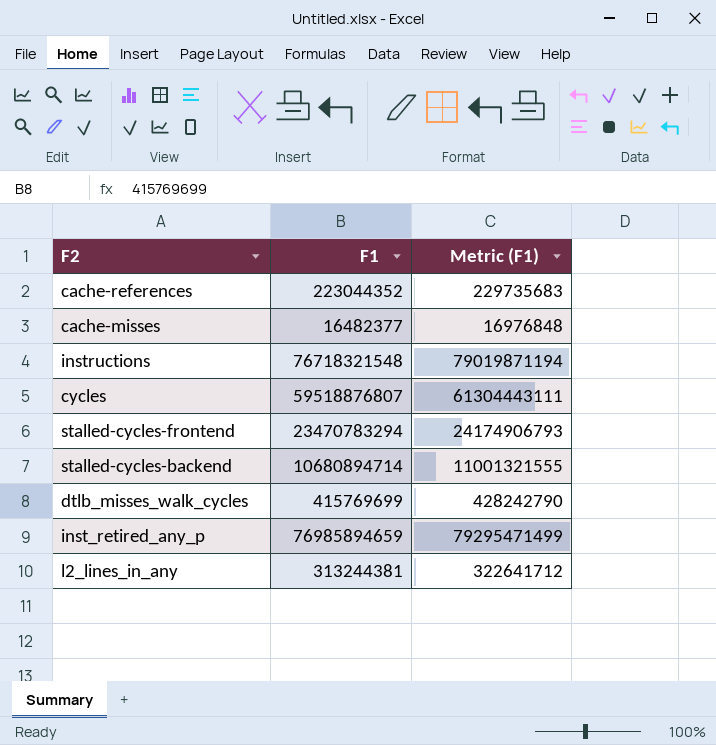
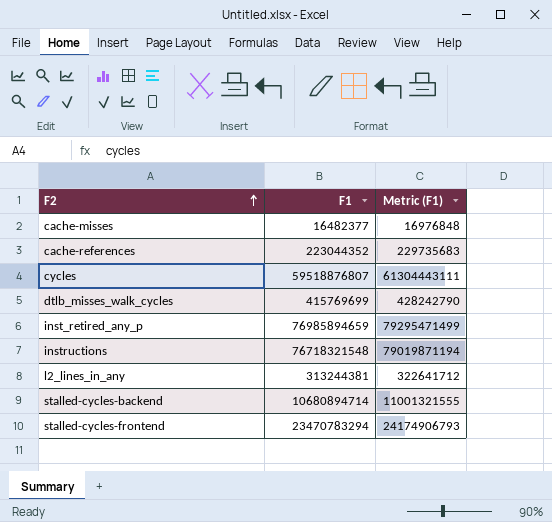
row order: none -> F2 ascending

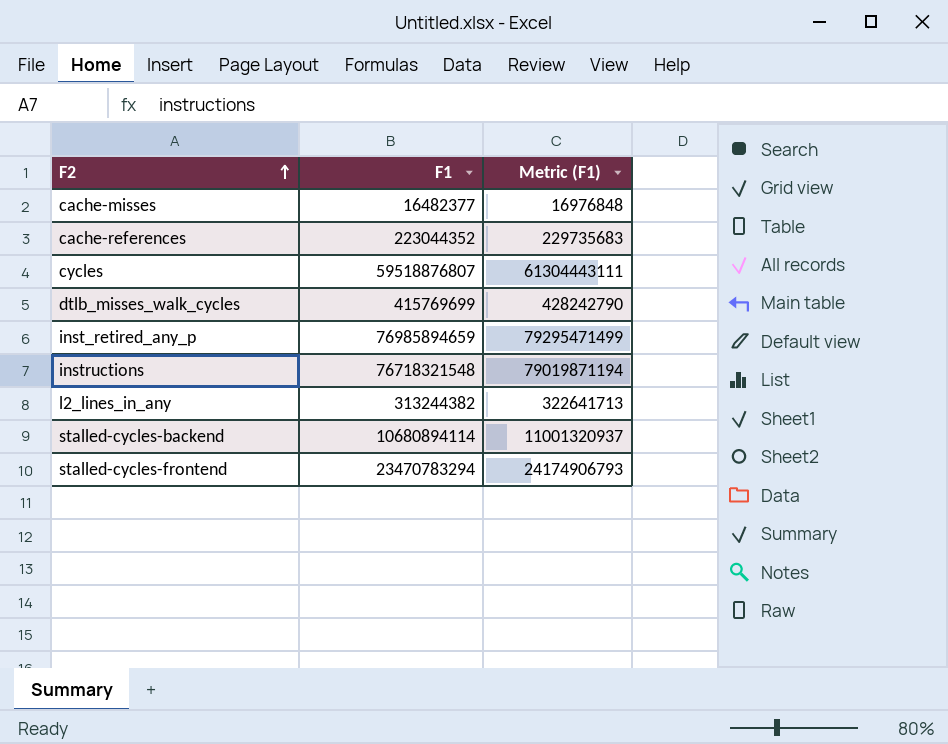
l2_lines_in_any | F1: 313244381 -> 313244382
l2_lines_in_any | Metric (F1): 322641712 -> 322641713
stalled-cycles-backend | F1: 10680894714 -> 10680894114
stalled-cycles-backend | Metric (F1): 11001321555 -> 11001320937

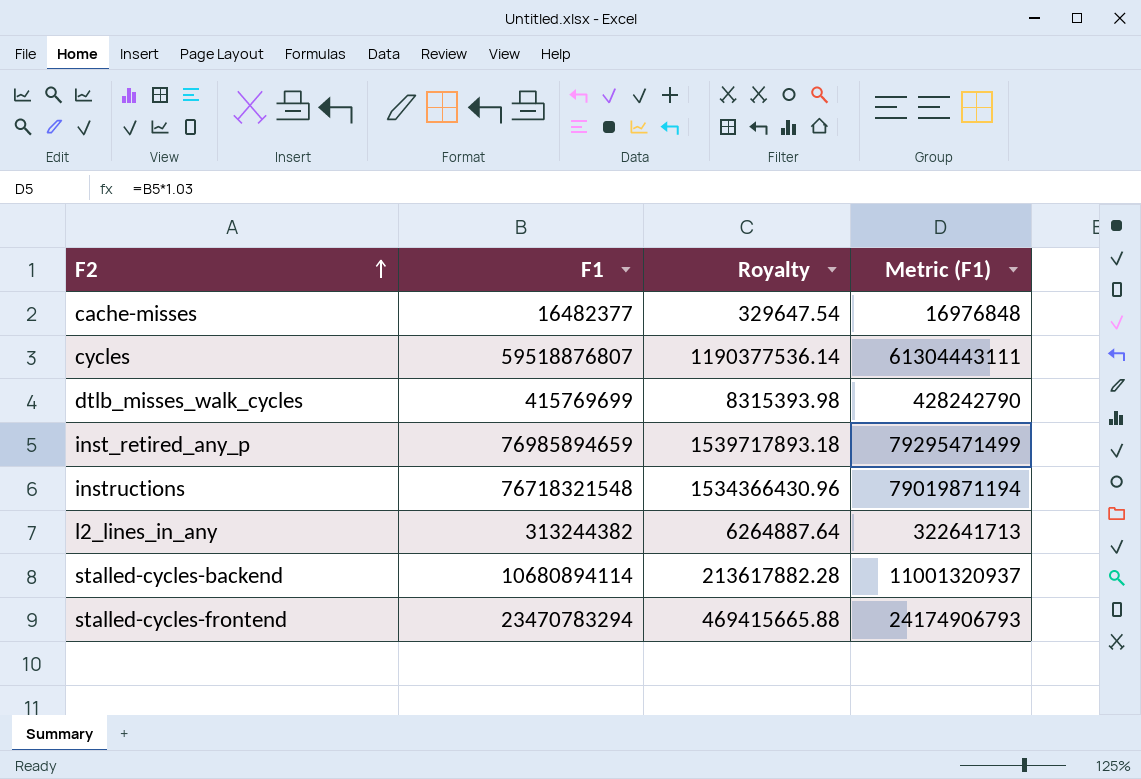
column Royalty | formula: none -> [F1] * 0.02
row cache-references: 223044352 | 229735683 -> none

